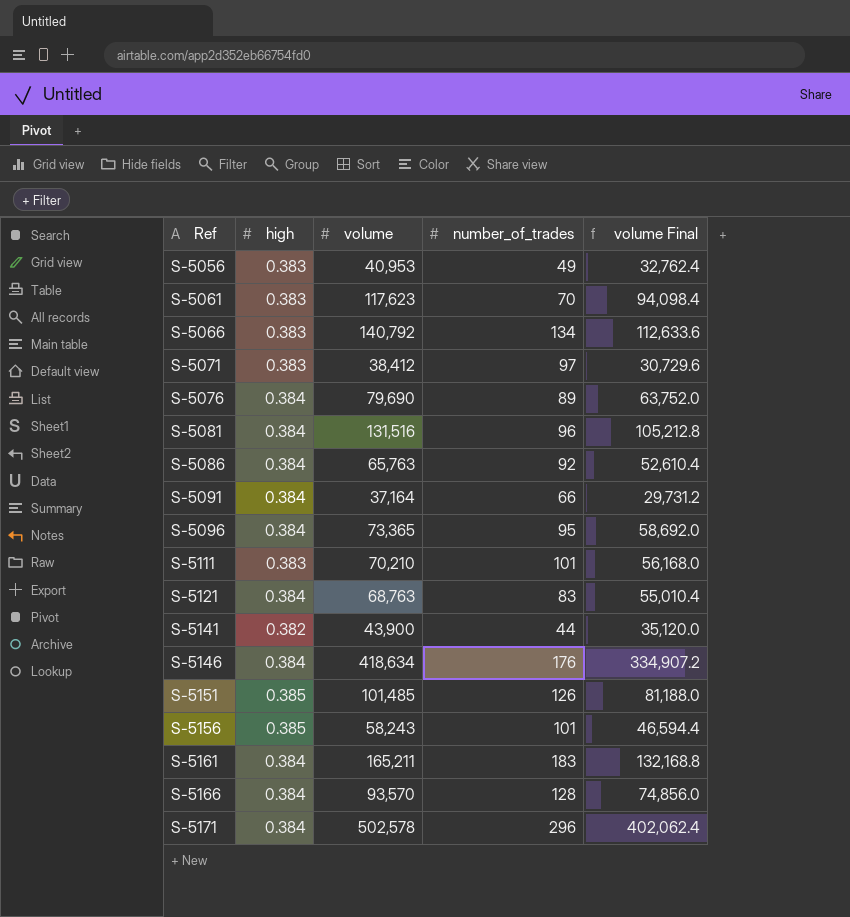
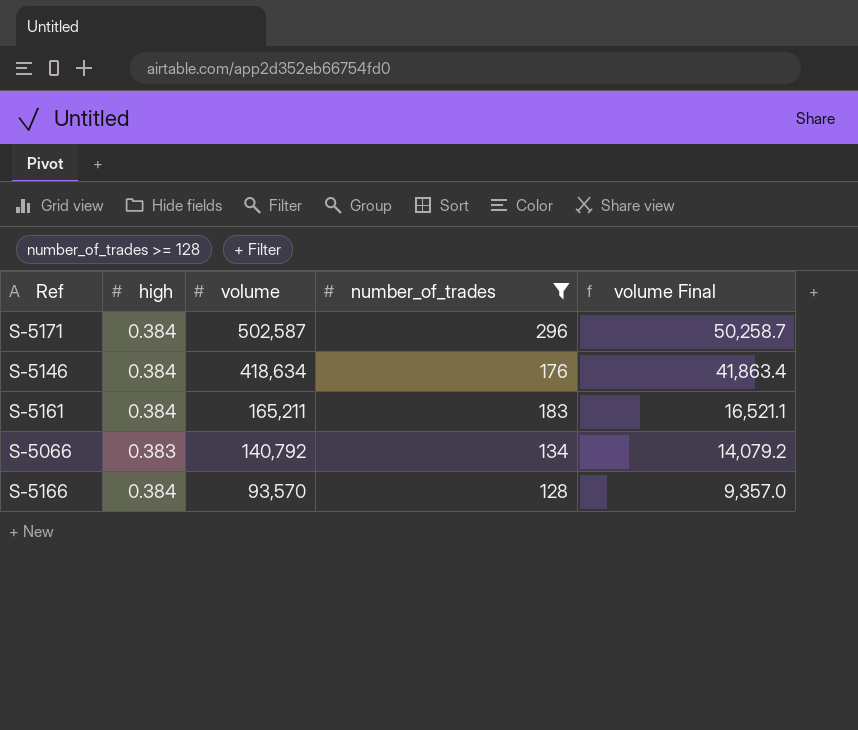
filter: none -> number_of_trades >= 128
row order: Ref ascending -> volume descending
column volume Final | formula: [volume] * 0.8 -> [volume] * 0.1
S-5171 | volume: 502,578 -> 502,587

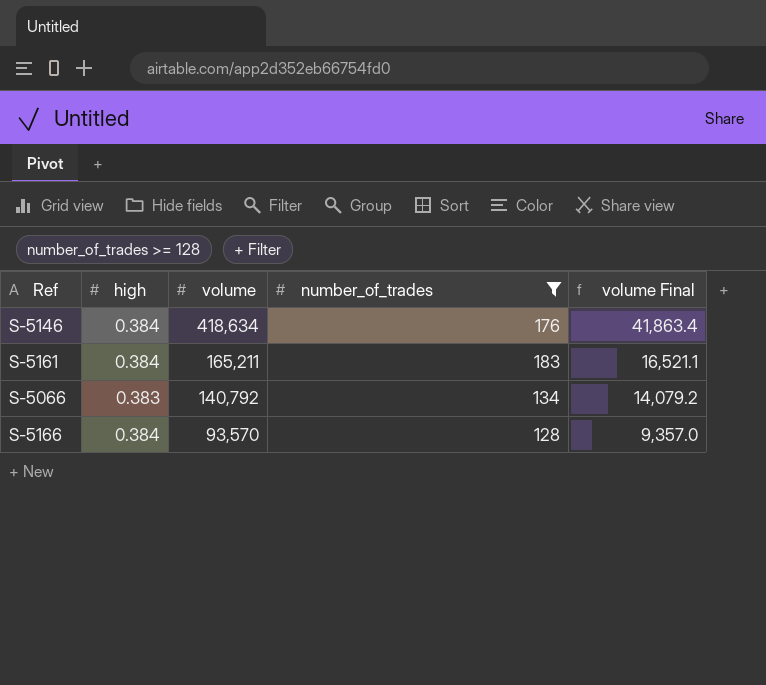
row S-5171: 0.384 | 502,587 | 296 | 50,258.7 -> none

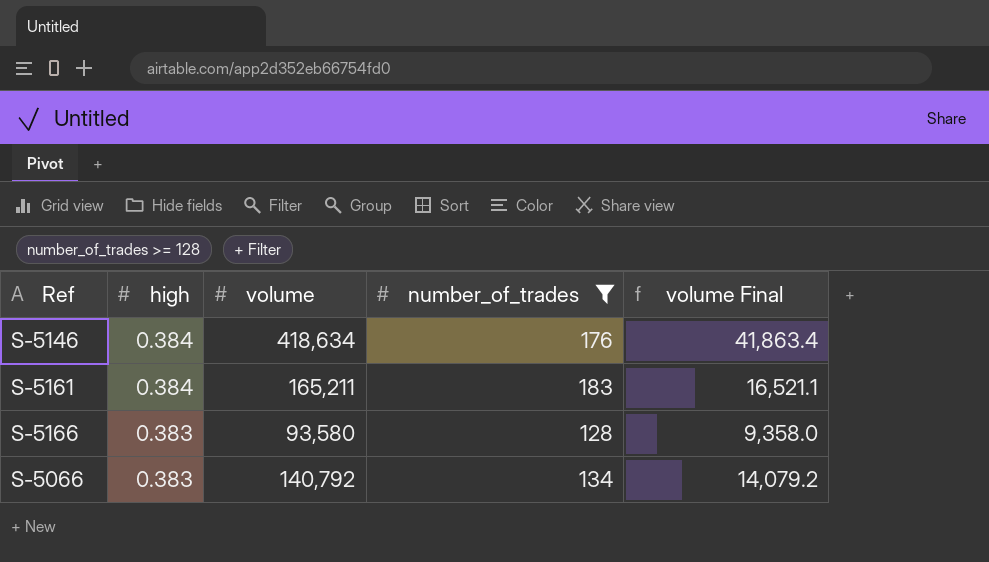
row order: volume descending -> high descending
S-5166 | high: 0.384 -> 0.383
S-5166 | volume: 93,570 -> 93,580
S-5166 | volume Final: 9,357.0 -> 9,358.0

